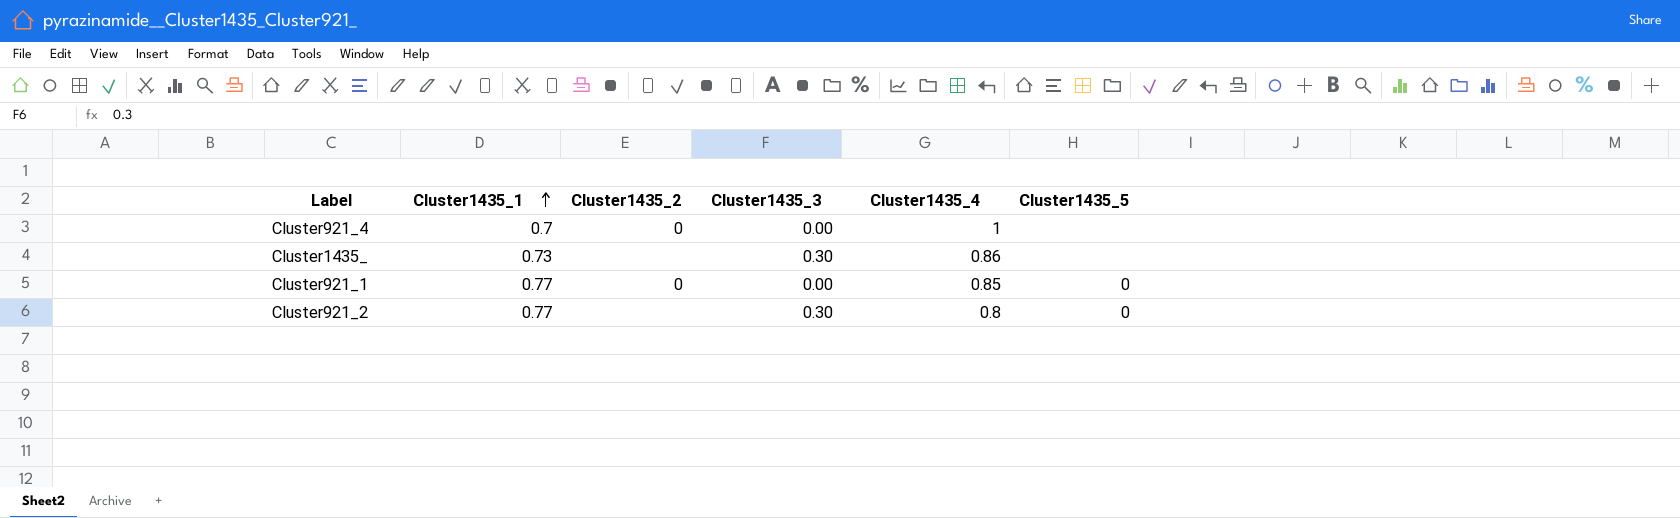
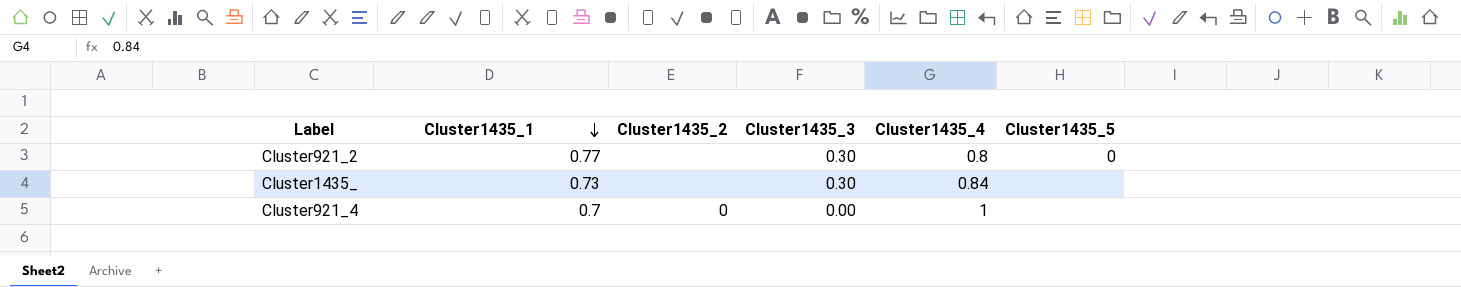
row order: Cluster1435_1 ascending -> Cluster1435_1 descending
row Cluster921_1: 0.77 | 0 | 0.00 | 0.85 | 0 -> none
Cluster1435_ | Cluster1435_4: 0.86 -> 0.84

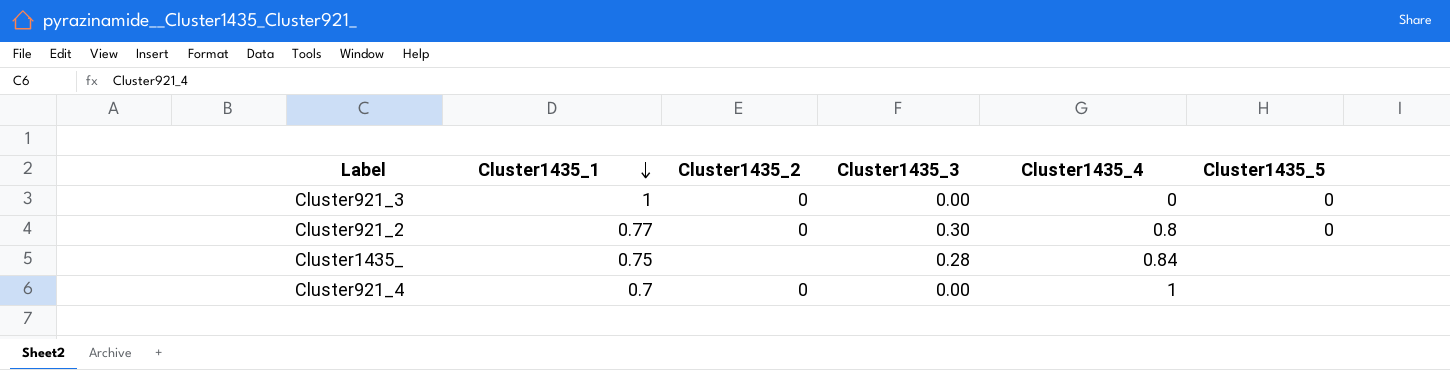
row Cluster921_3: none -> 1 | 0 | 0.00 | 0 | 0
Cluster921_2 | Cluster1435_2: none -> 0
Cluster1435_ | Cluster1435_1: 0.73 -> 0.75
Cluster1435_ | Cluster1435_3: 0.30 -> 0.28

